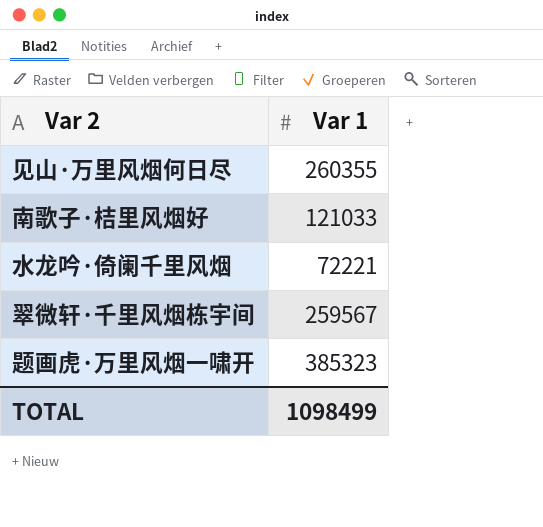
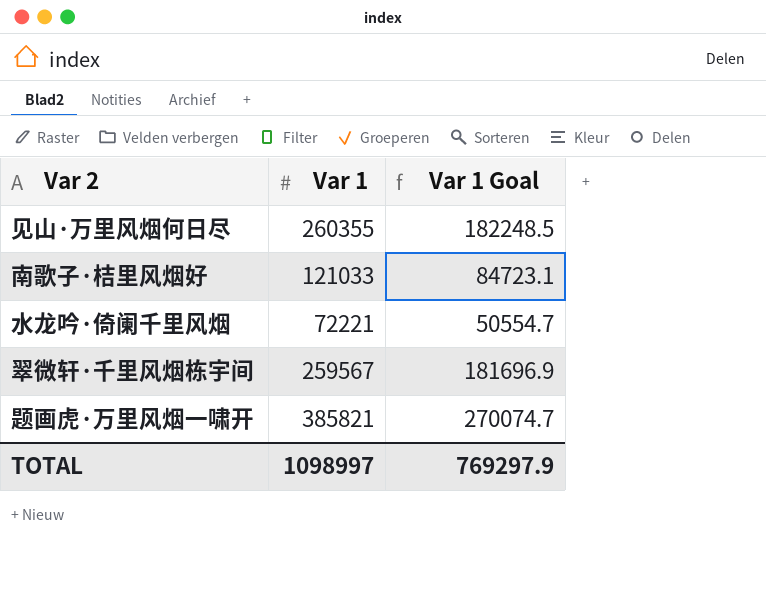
column Var 1 Goal | formula: none -> [Var 1] * 0.7
题画虎·万里风烟一啸开 | Var 1: 385323 -> 385821
TOTAL | Var 1: 1098499 -> 1098997

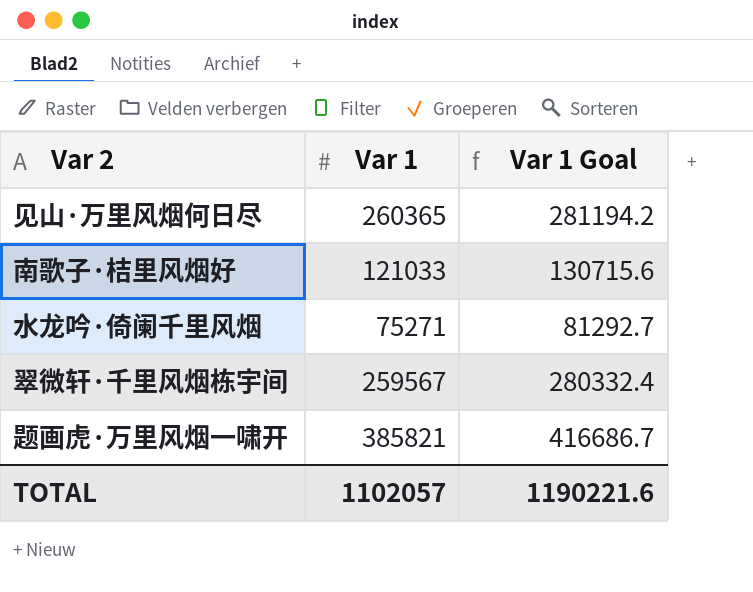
column Var 1 Goal | formula: [Var 1] * 0.7 -> [Var 1] * 1.08
见山·万里风烟何日尽 | Var 1: 260355 -> 260365
水龙吟·倚阑千里风烟 | Var 1: 72221 -> 75271
TOTAL | Var 1: 1098997 -> 1102057
TOTAL | Var 1 Goal: 769297.9 -> 1190221.6

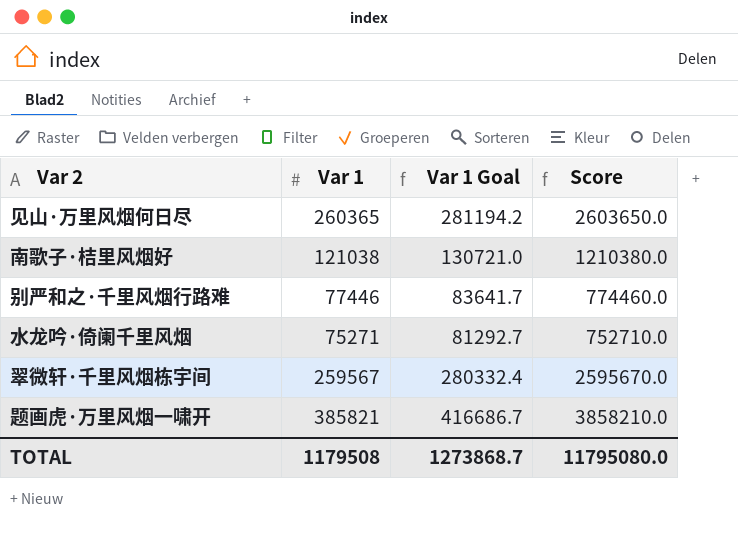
column Score | formula: none -> [Var 1] * 10
南歌子·桔里风烟好 | Var 1: 121033 -> 121038
南歌子·桔里风烟好 | Var 1 Goal: 130715.6 -> 130721.0
row 别严和之·千里风烟行路难: none -> 77446 | 83641.7 | 774460.0
TOTAL | Var 1: 1102057 -> 1179508
TOTAL | Var 1 Goal: 1190221.6 -> 1273868.7

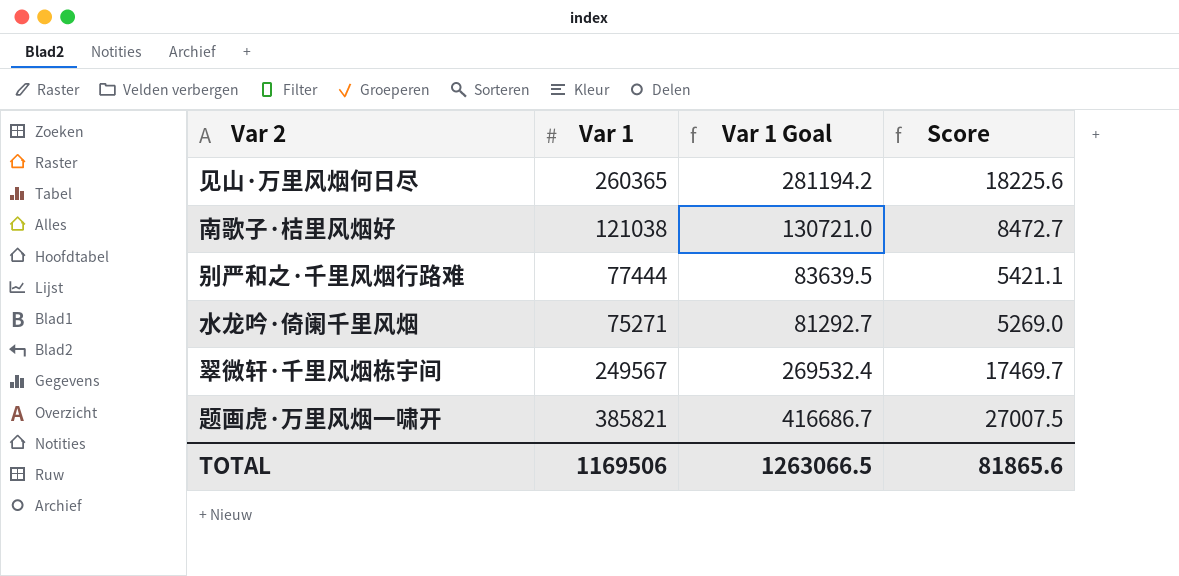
column Score | formula: [Var 1] * 10 -> [Var 1] * 0.07
别严和之·千里风烟行路难 | Var 1: 77446 -> 77444
别严和之·千里风烟行路难 | Var 1 Goal: 83641.7 -> 83639.5
翠微轩·千里风烟栋宇间 | Var 1: 259567 -> 249567
翠微轩·千里风烟栋宇间 | Var 1 Goal: 280332.4 -> 269532.4
TOTAL | Var 1: 1179508 -> 1169506
TOTAL | Var 1 Goal: 1273868.7 -> 1263066.5
TOTAL | Score: 11795080.0 -> 81865.6

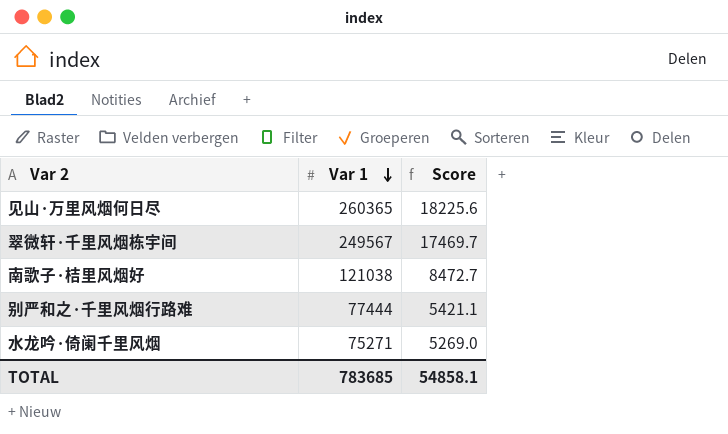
row order: none -> Var 1 descending
column Var 1 Goal | formula: [Var 1] * 1.08 -> none
row 题画虎·万里风烟一啸开: 385821 | 416686.7 | 27007.5 -> none
TOTAL | Var 1: 1169506 -> 783685
TOTAL | Score: 81865.6 -> 54858.1

